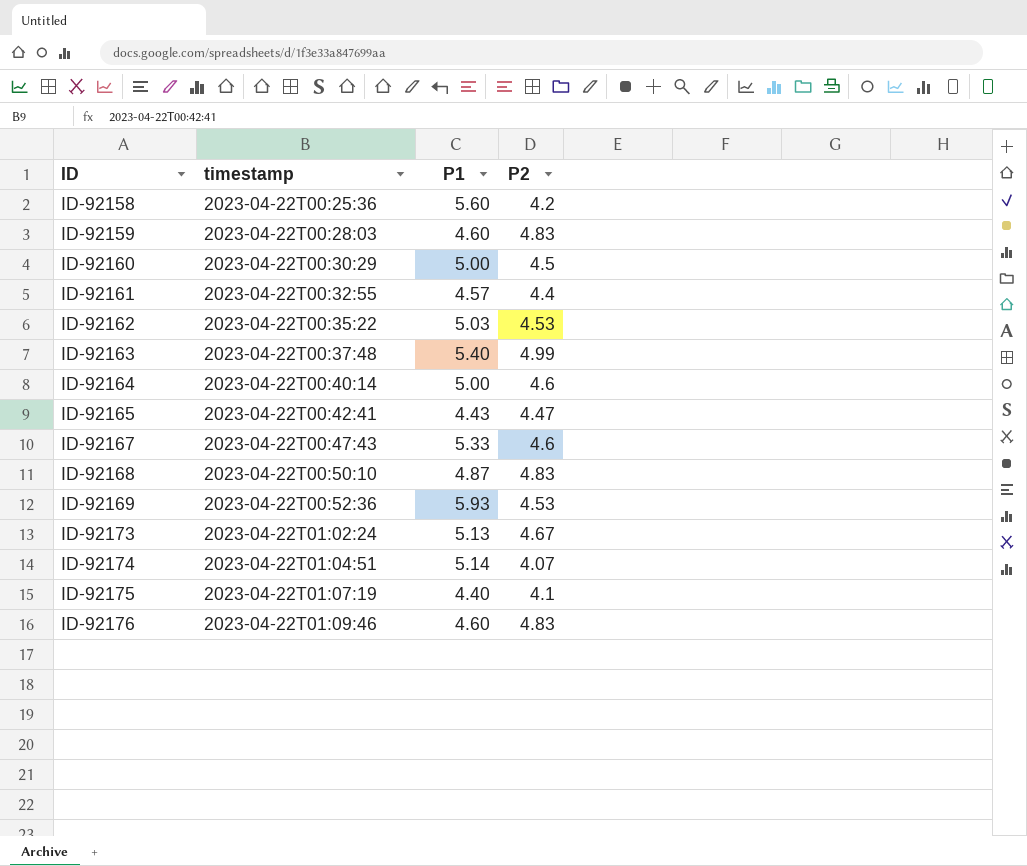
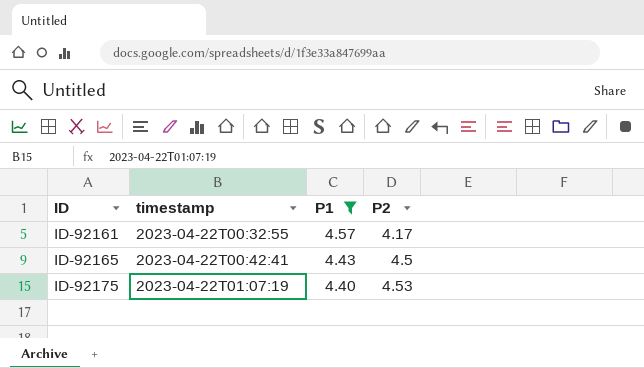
filter: none -> P1 <= 4.57
ID-92161 | P2: 4.4 -> 4.17
ID-92165 | P2: 4.47 -> 4.5
ID-92175 | P2: 4.1 -> 4.53

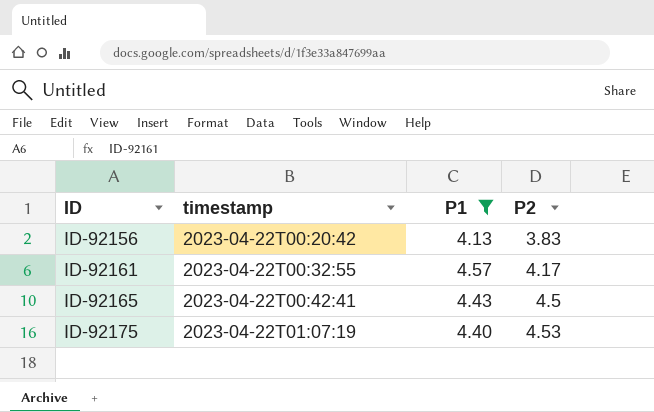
row ID-92156: none -> 2023-04-22T00:20:42 | 4.13 | 3.83

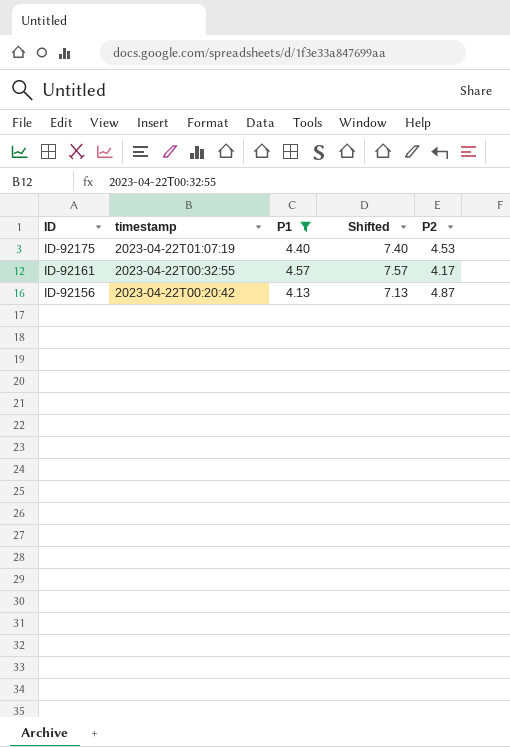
row order: ID ascending -> ID descending
column Shifted | formula: none -> [P1] + 3
row ID-92165: 2023-04-22T00:42:41 | 4.43 | 4.5 -> none
ID-92156 | P2: 3.83 -> 4.87

